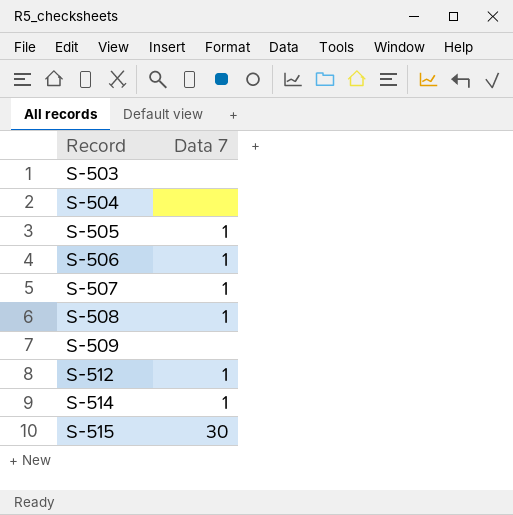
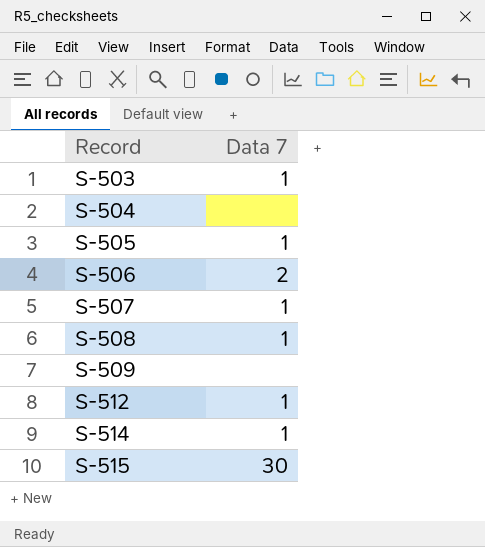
S-503 | Data 7: none -> 1
S-506 | Data 7: 1 -> 2

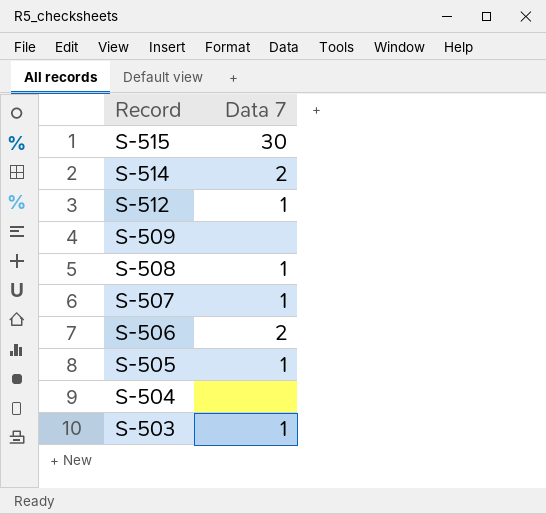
row order: Record ascending -> Record descending
S-514 | Data 7: 1 -> 2

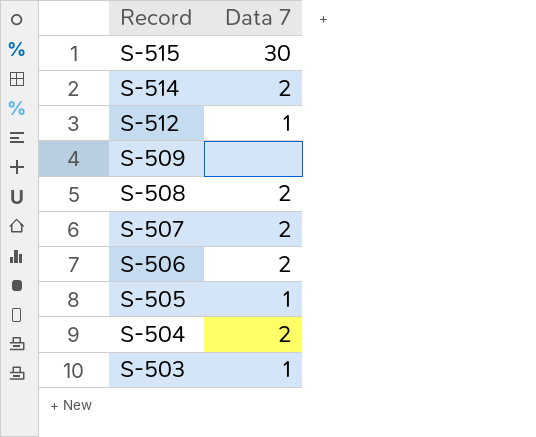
S-508 | Data 7: 1 -> 2
S-507 | Data 7: 1 -> 2
S-504 | Data 7: none -> 2

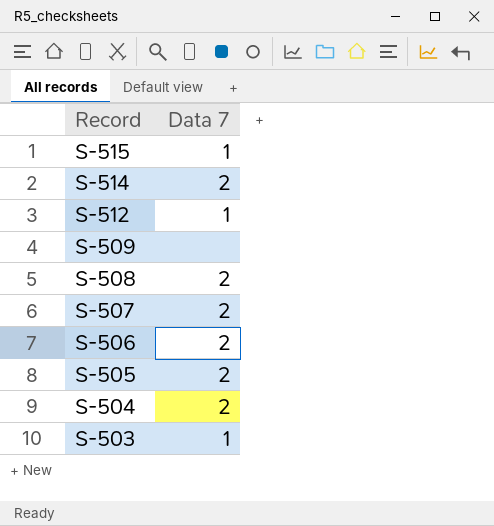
S-515 | Data 7: 30 -> 1
S-505 | Data 7: 1 -> 2

